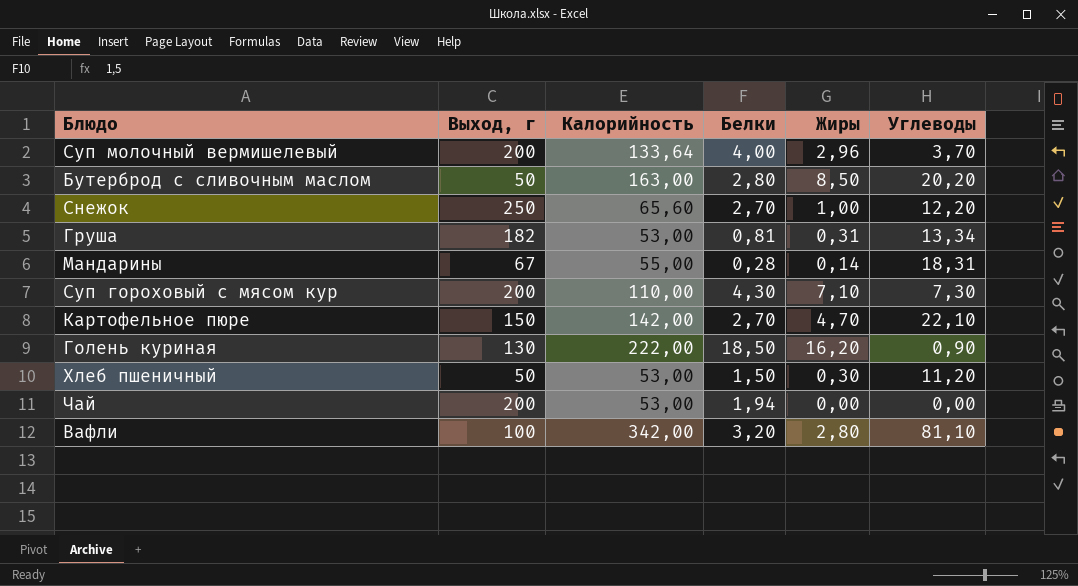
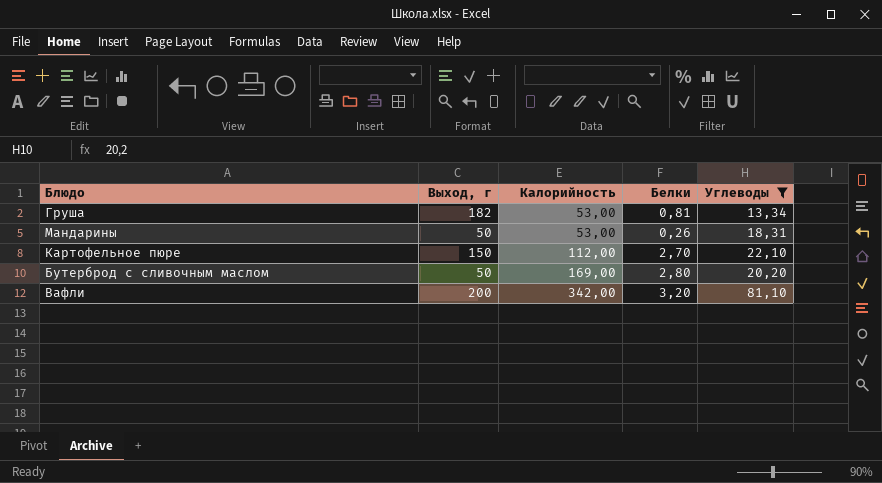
filter: none -> Углеводы >= 13,34
row order: none -> Калорийность ascending
column Жиры | position: 5 -> none
Мандарины | Выход, г: 67 -> 50
Мандарины | Калорийность: 55,00 -> 53,00
Мандарины | Белки: 0,28 -> 0,26
Картофельное пюре | Калорийность: 142,00 -> 112,00
Бутерброд с сливочным маслом | Калорийность: 163,00 -> 169,00
Вафли | Выход, г: 100 -> 200

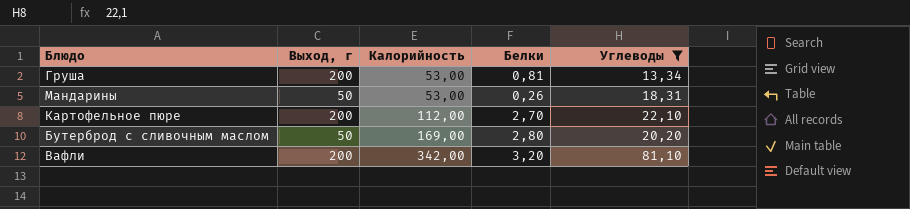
Груша | Выход, г: 182 -> 200
Картофельное пюре | Выход, г: 150 -> 200

